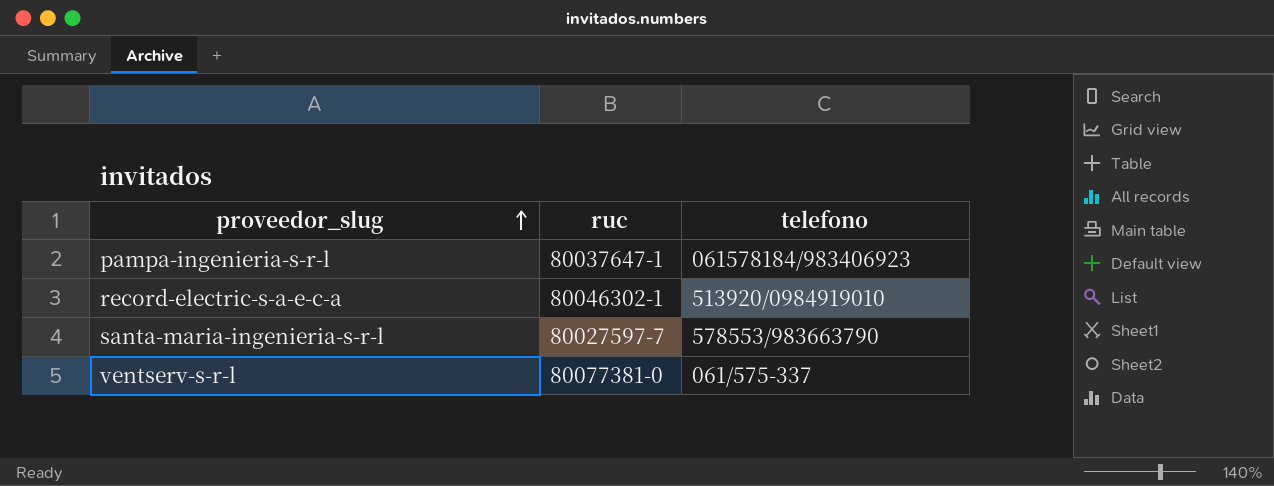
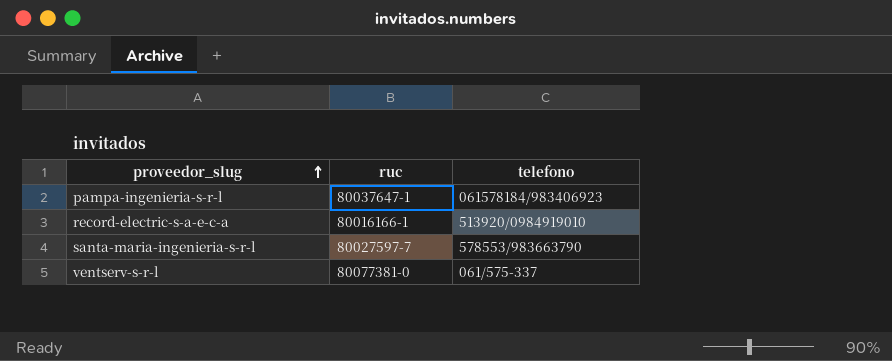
record-electric-s-a-e-c-a | ruc: 80046302-1 -> 80016166-1

